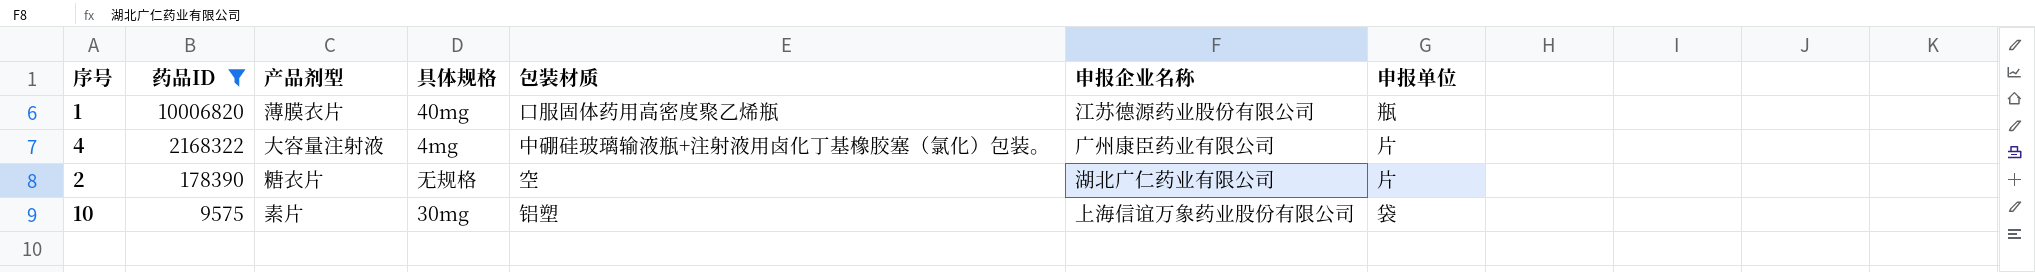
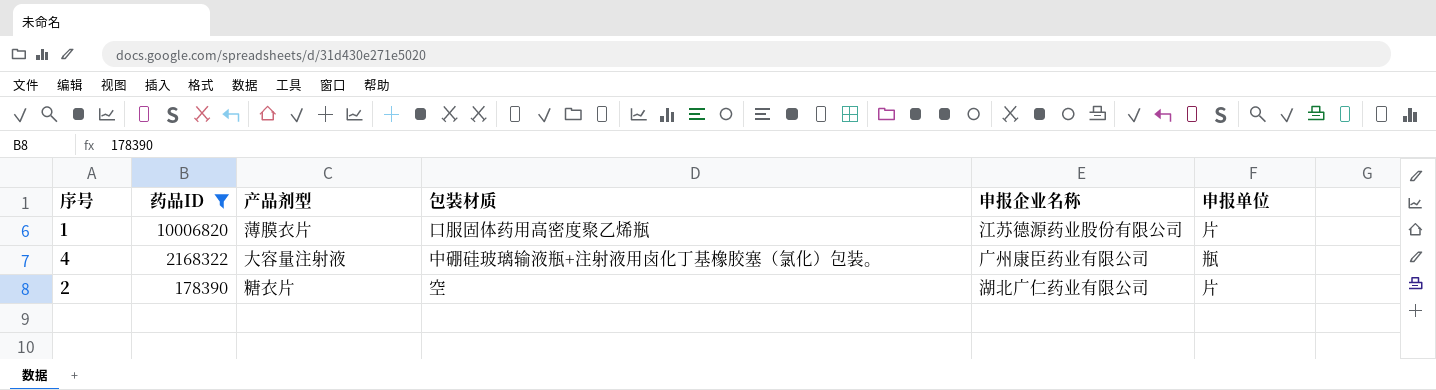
column 具体规格 | position: 4 -> none
row 10: 9575 | 素片 | 30mg | 铝塑 | 上海信谊万象药业股份有限公司 | 袋 -> none
1 | 申报单位: 瓶 -> 片
4 | 申报单位: 片 -> 瓶

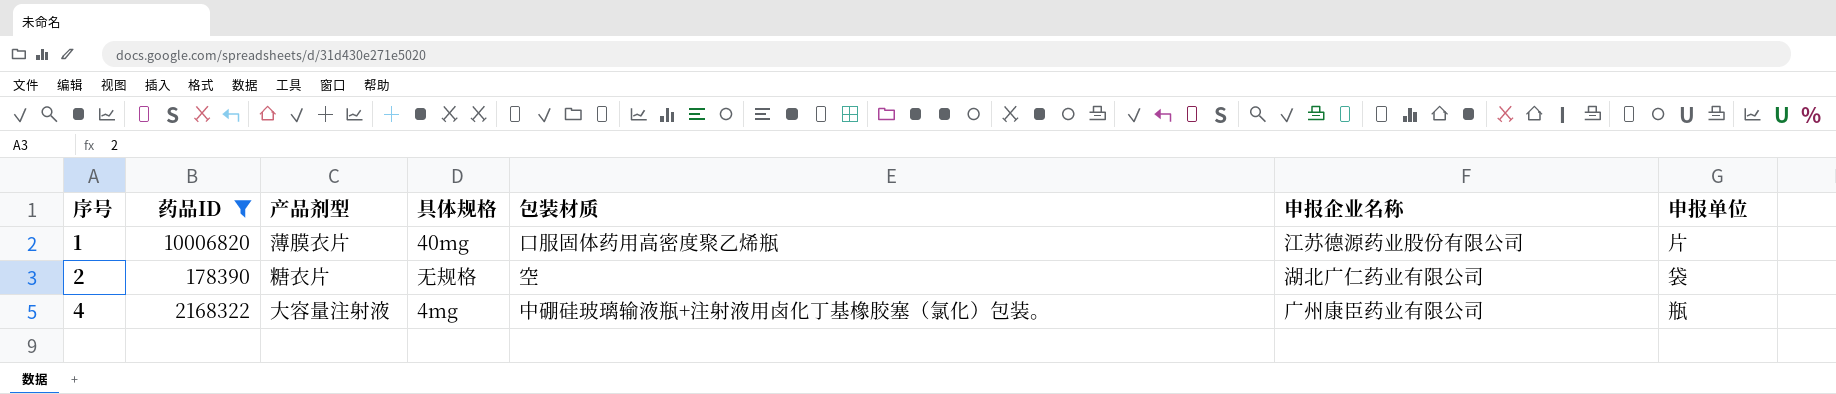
row order: 药品ID descending -> 序号 ascending
column 具体规格 | position: none -> 4
2 | 申报单位: 片 -> 袋

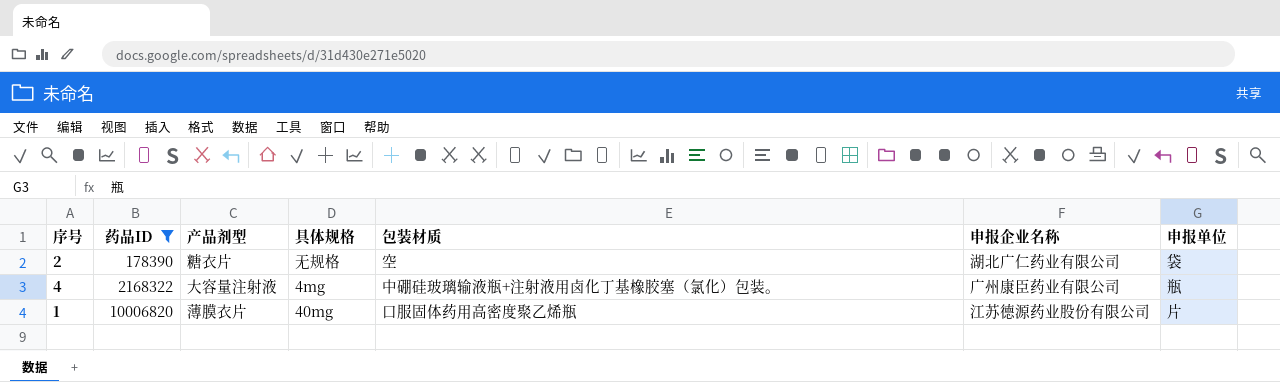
row order: 序号 ascending -> 药品ID ascending

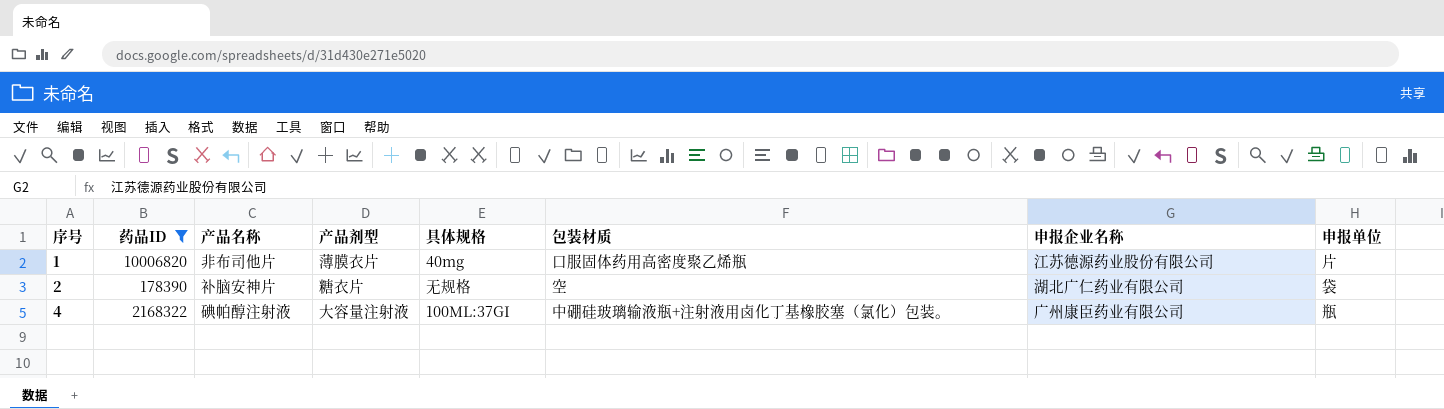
row order: 药品ID ascending -> 序号 ascending
column 产品名称 | position: none -> 3
4 | 具体规格: 4mg -> 100ML:37GI

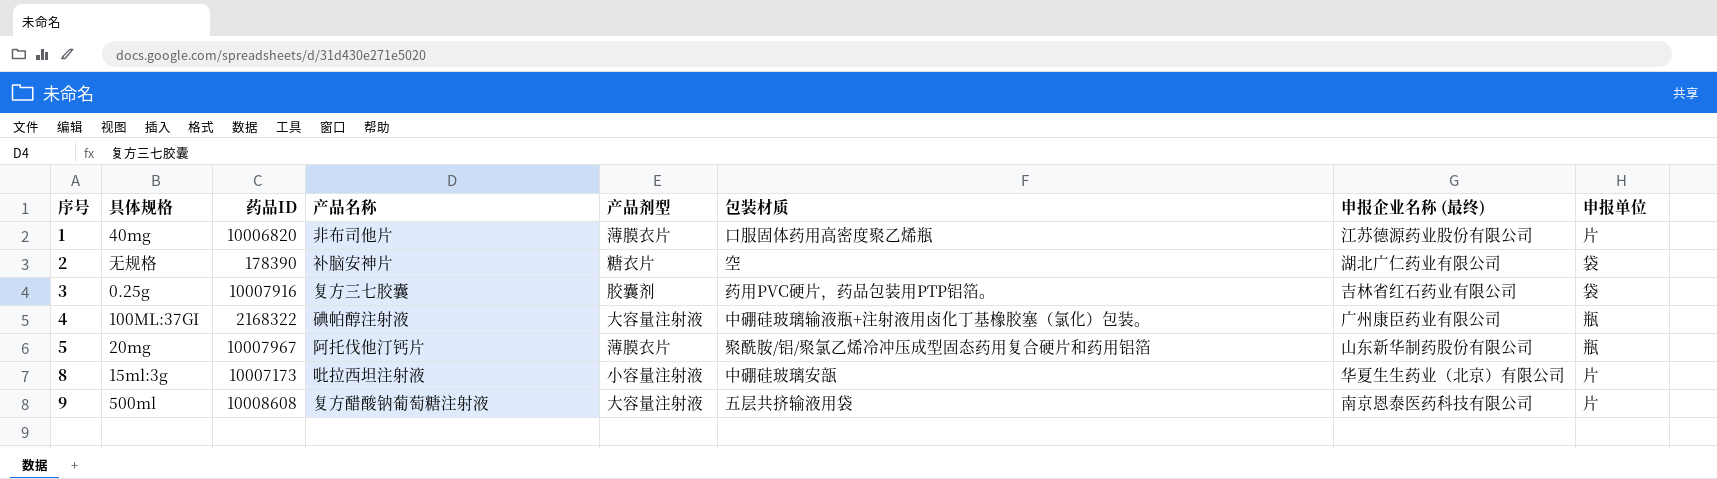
filter: 药品ID <= 10006820 -> none
column 具体规格 | position: 5 -> 2
column name: 申报企业名称 -> 申报企业名称 (最终)

